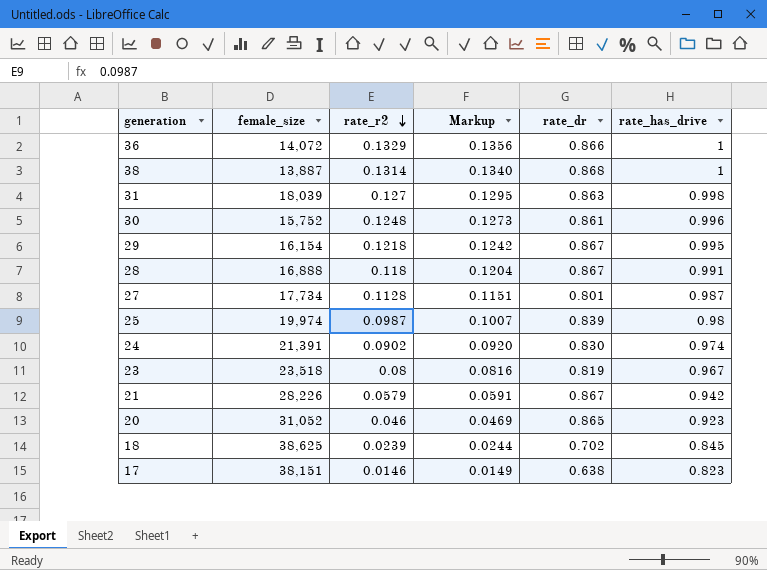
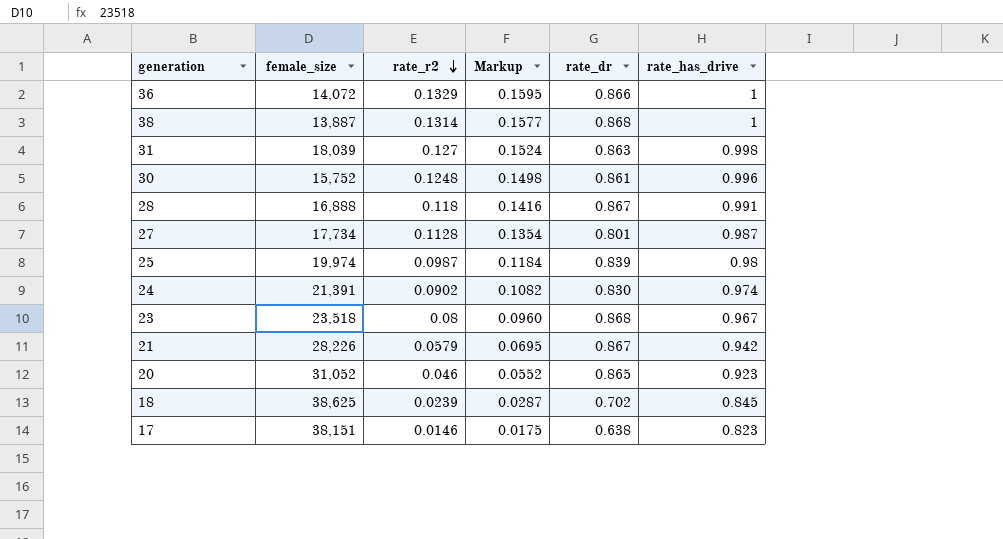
column Markup | formula: [rate_r2] * 1.02 -> [rate_r2] * 1.2
row 29: 16,154 | 0.1218 | 0.1242 | 0.867 | 0.995 -> none
23 | rate_dr: 0.819 -> 0.868

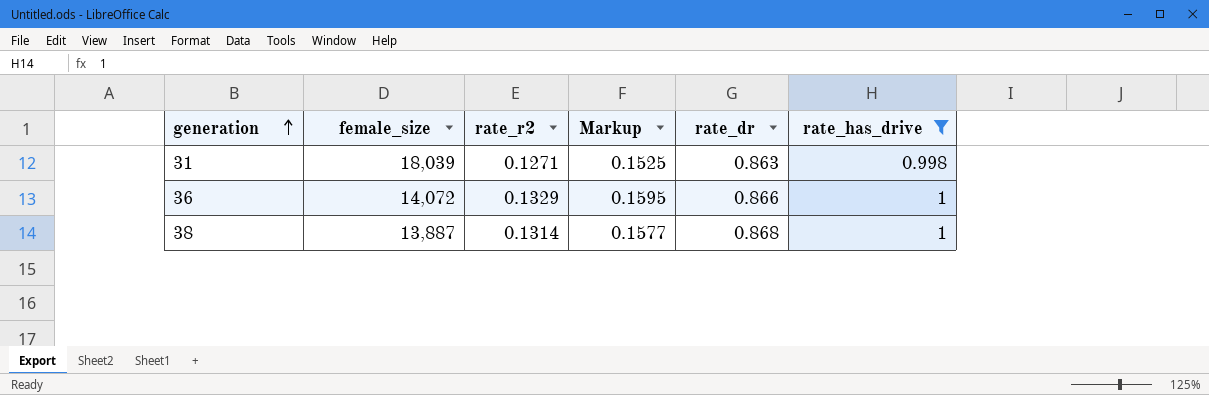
filter: none -> rate_has_drive >= 0.998
row order: rate_r2 descending -> generation ascending
31 | rate_r2: 0.127 -> 0.1271
31 | Markup: 0.1524 -> 0.1525

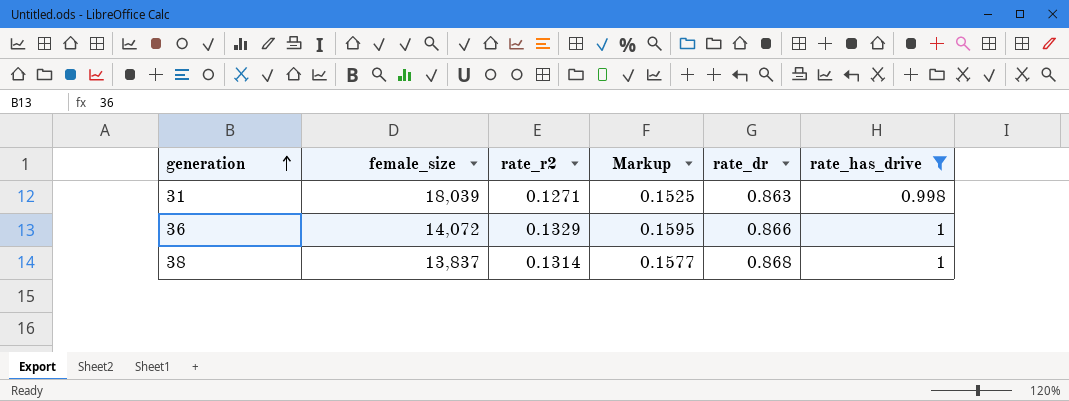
38 | female_size: 13,887 -> 13,837

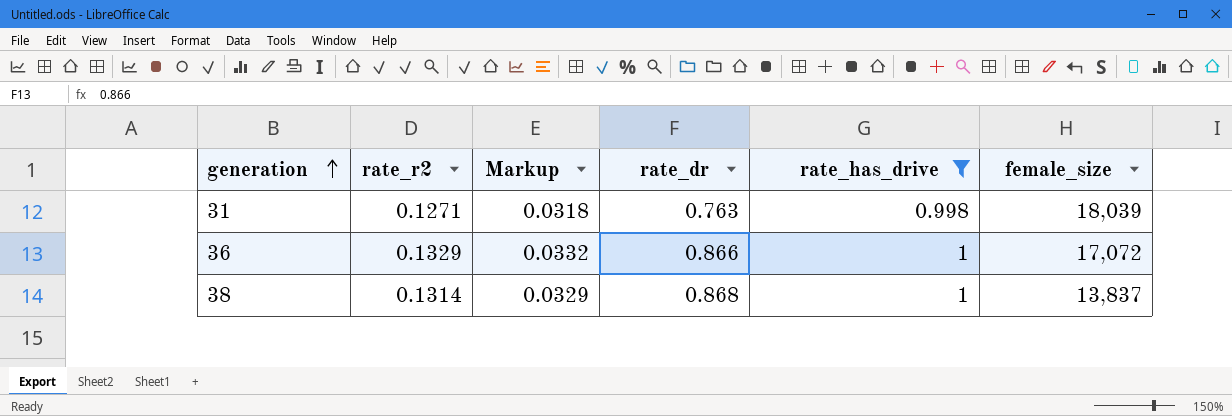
column Markup | formula: [rate_r2] * 1.2 -> [rate_r2] * 0.25
column female_size | position: 2 -> 6
31 | rate_dr: 0.863 -> 0.763
36 | female_size: 14,072 -> 17,072

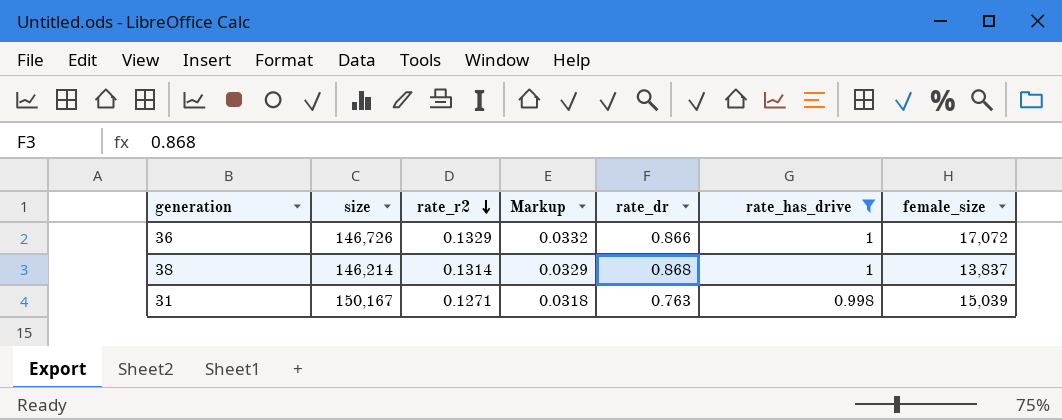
row order: generation ascending -> rate_r2 descending
column size | position: none -> 2
31 | female_size: 18,039 -> 15,039

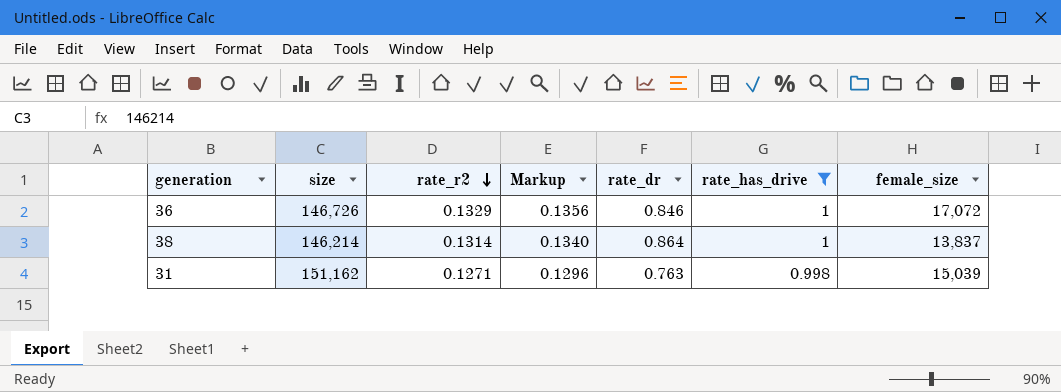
column Markup | formula: [rate_r2] * 0.25 -> [rate_r2] * 1.02
36 | rate_dr: 0.866 -> 0.846
38 | rate_dr: 0.868 -> 0.864
31 | size: 150,167 -> 151,162

